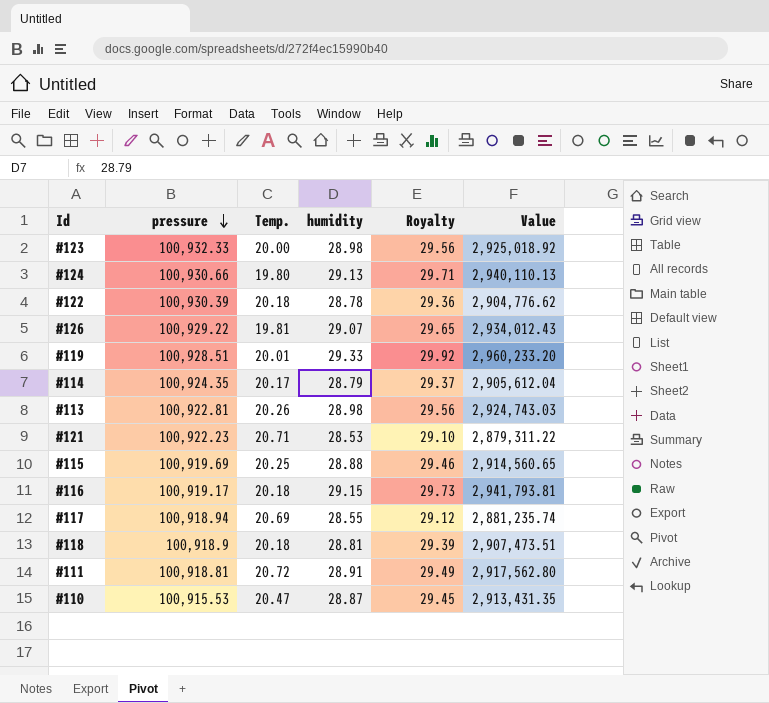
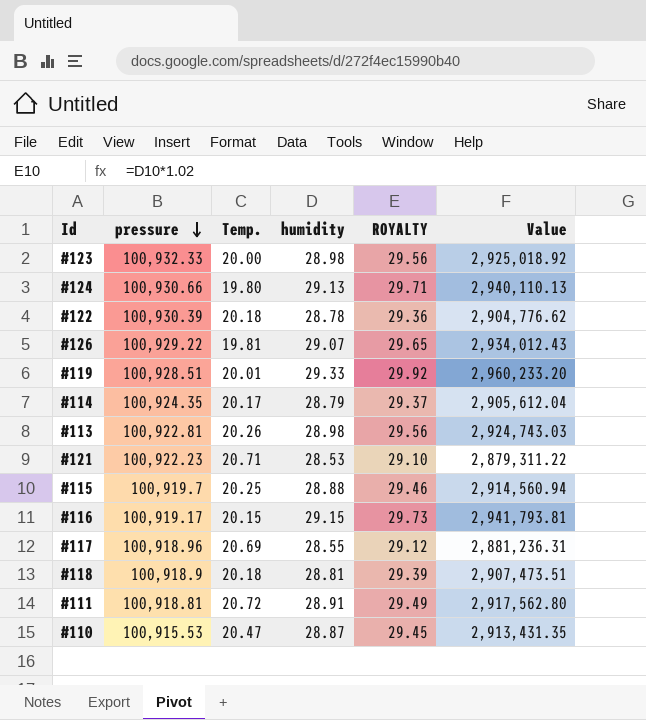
column name: Royalty -> ROYALTY
#115 | pressure: 100,919.69 -> 100,919.7
#115 | Value: 2,914,560.65 -> 2,914,560.94
#116 | Temp.: 20.18 -> 20.15
#117 | pressure: 100,918.94 -> 100,918.96
#117 | Value: 2,881,235.74 -> 2,881,236.31

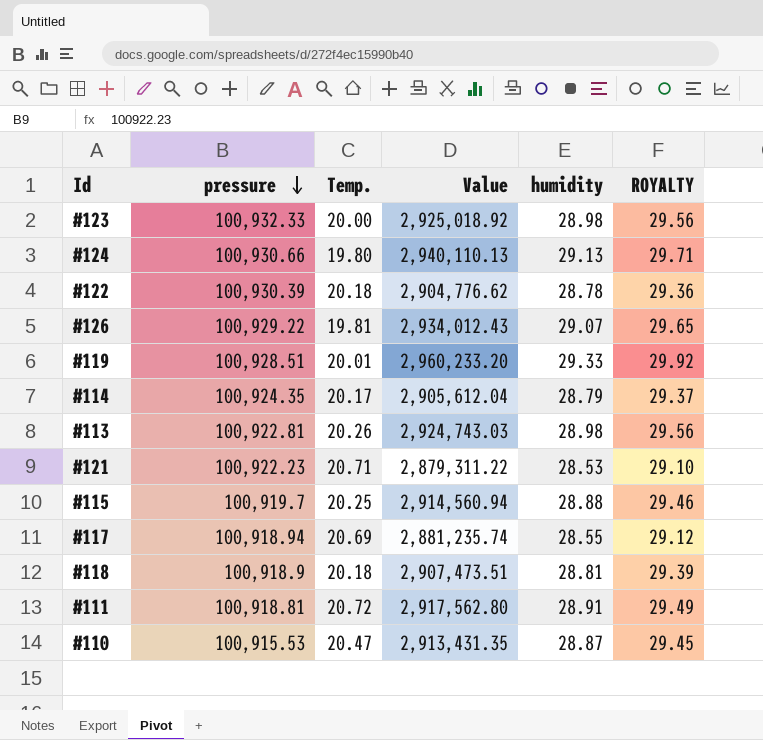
column Value | position: 6 -> 4
row #116: 100,919.17 | 20.15 | 29.15 | 29.73 | 2,941,793.81 -> none
#117 | pressure: 100,918.96 -> 100,918.94
#117 | Value: 2,881,236.31 -> 2,881,235.74

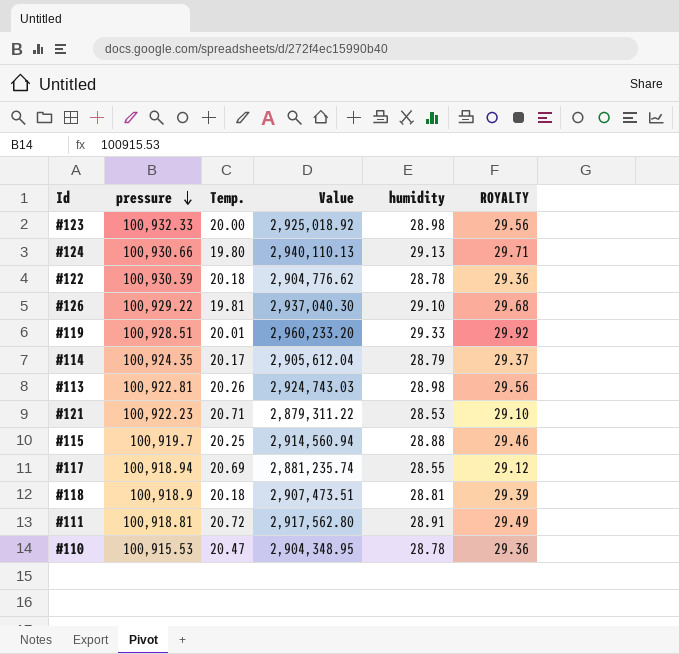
#126 | Value: 2,934,012.43 -> 2,937,040.30
#126 | humidity: 29.07 -> 29.10
#126 | ROYALTY: 29.65 -> 29.68
#110 | Value: 2,913,431.35 -> 2,904,348.95
#110 | humidity: 28.87 -> 28.78
#110 | ROYALTY: 29.45 -> 29.36

